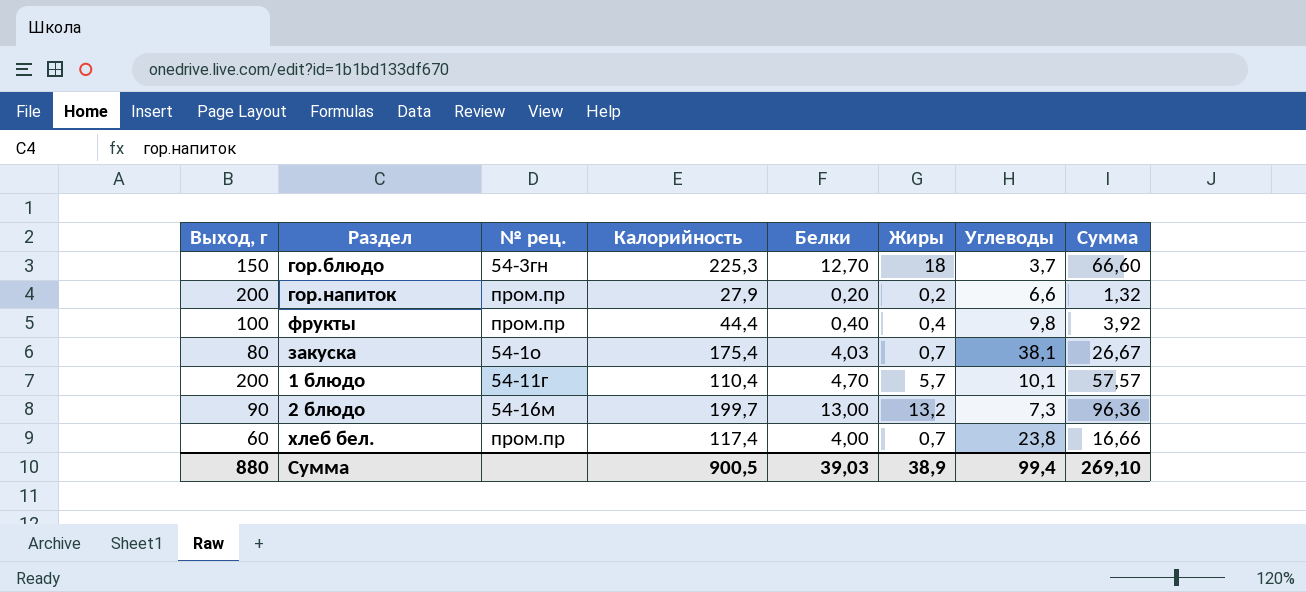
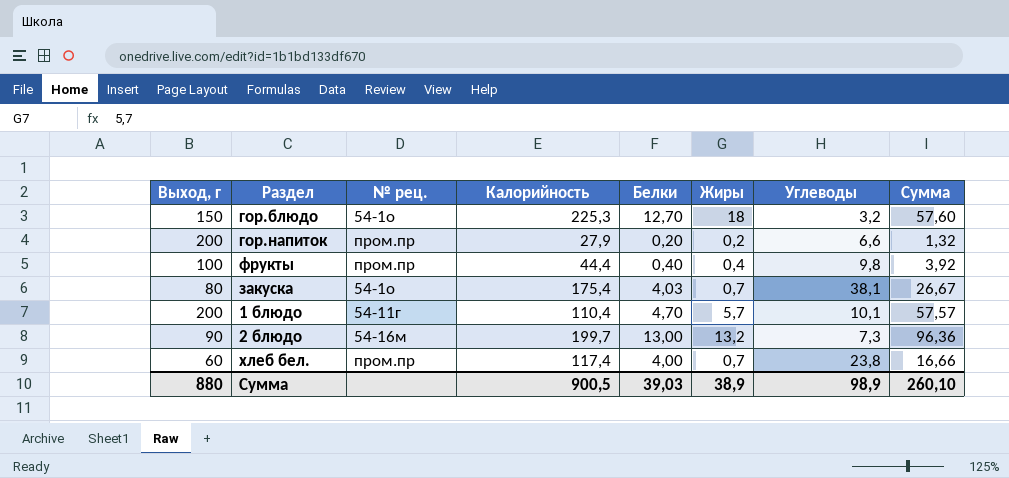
гор.блюдо | № рец.: 54-3гн -> 54-1о
гор.блюдо | Углеводы: 3,7 -> 3,2
гор.блюдо | Сумма: 66,60 -> 57,60
Сумма | Углеводы: 99,4 -> 98,9
Сумма | Сумма: 269,10 -> 260,10

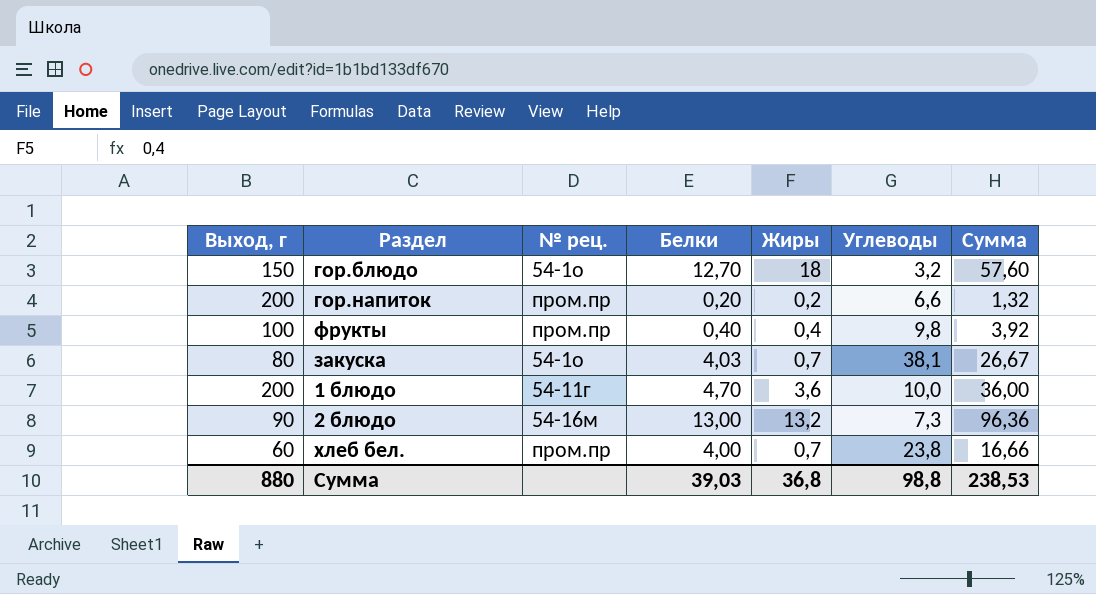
column Калорийность | position: 4 -> none
1 блюдо | Жиры: 5,7 -> 3,6
1 блюдо | Углеводы: 10,1 -> 10,0
1 блюдо | Сумма: 57,57 -> 36,00
Сумма | Жиры: 38,9 -> 36,8
Сумма | Углеводы: 98,9 -> 98,8
Сумма | Сумма: 260,10 -> 238,53

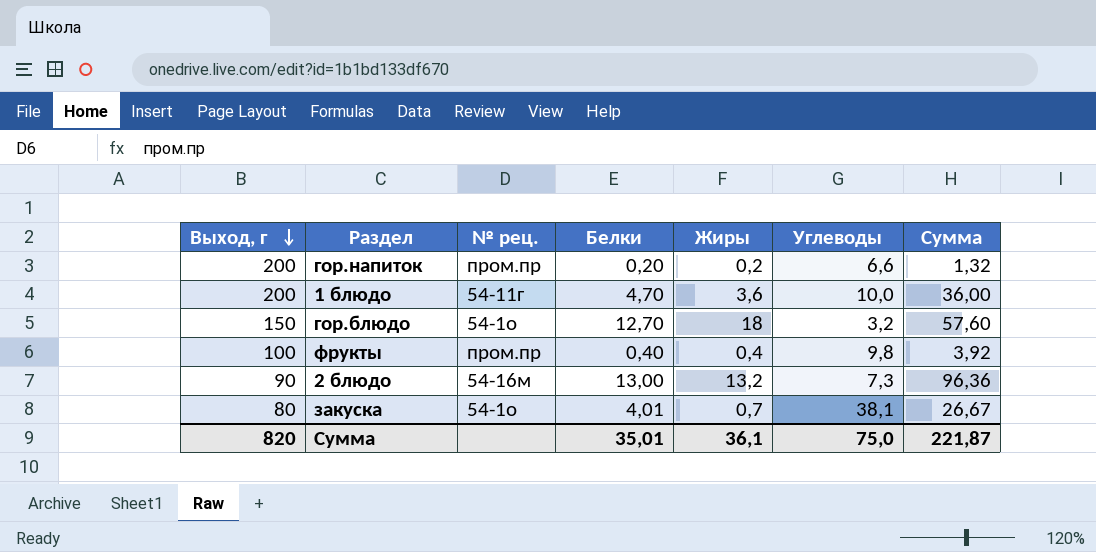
row order: none -> Выход, г descending
row хлеб бел.: 60 | пром.пр | 4,00 | 0,7 | 23,8 | 16,66 -> none
закуска | Белки: 4,03 -> 4,01
Сумма | Выход, г: 880 -> 820
Сумма | Белки: 39,03 -> 35,01
Сумма | Жиры: 36,8 -> 36,1
Сумма | Углеводы: 98,8 -> 75,0
Сумма | Сумма: 238,53 -> 221,87

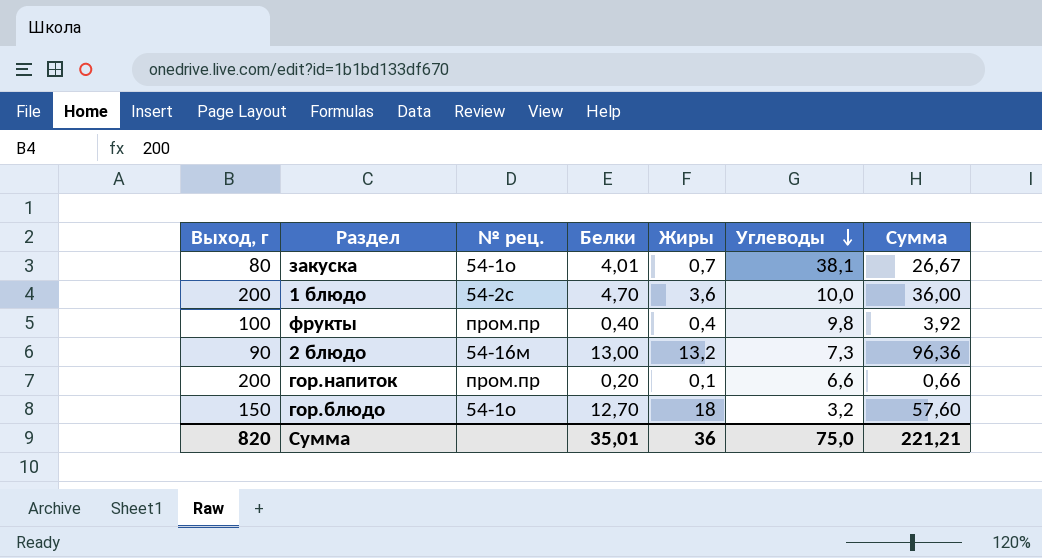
row order: Выход, г descending -> Углеводы descending
1 блюдо | № рец.: 54-11г -> 54-2с
гор.напиток | Жиры: 0,2 -> 0,1
гор.напиток | Сумма: 1,32 -> 0,66
Сумма | Жиры: 36,1 -> 36
Сумма | Сумма: 221,87 -> 221,21

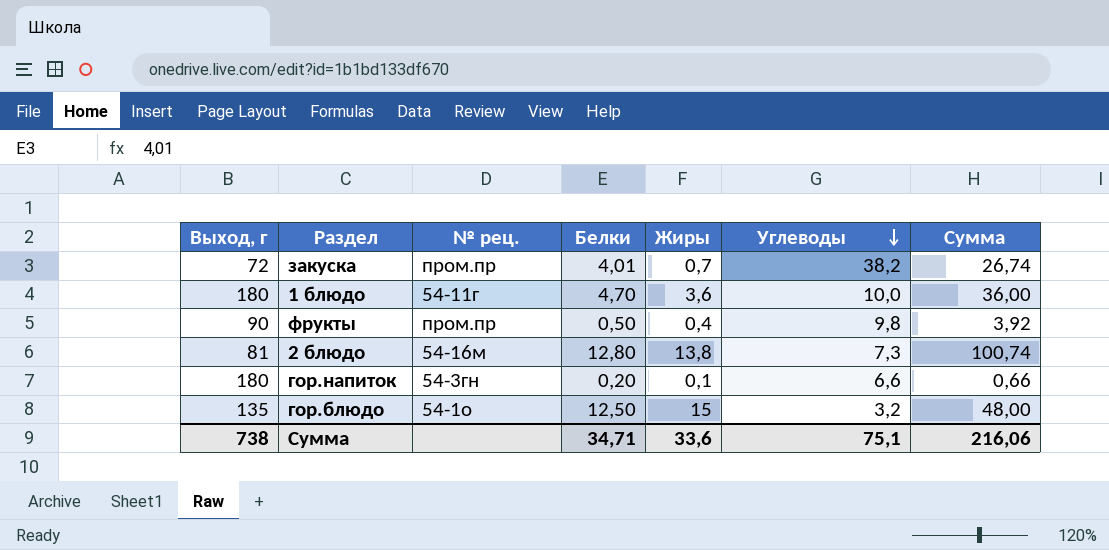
закуска | Выход, г: 80 -> 72
закуска | № рец.: 54-1о -> пром.пр
закуска | Углеводы: 38,1 -> 38,2
закуска | Сумма: 26,67 -> 26,74
1 блюдо | Выход, г: 200 -> 180
1 блюдо | № рец.: 54-2с -> 54-11г
фрукты | Выход, г: 100 -> 90
фрукты | Белки: 0,40 -> 0,50
2 блюдо | Выход, г: 90 -> 81
2 блюдо | Белки: 13,00 -> 12,80
2 блюдо | Жиры: 13,2 -> 13,8
2 блюдо | Сумма: 96,36 -> 100,74
гор.напиток | Выход, г: 200 -> 180
гор.напиток | № рец.: пром.пр -> 54-3гн
гор.блюдо | Выход, г: 150 -> 135
гор.блюдо | Белки: 12,70 -> 12,50
гор.блюдо | Жиры: 18 -> 15
гор.блюдо | Сумма: 57,60 -> 48,00
Сумма | Выход, г: 820 -> 738
Сумма | Белки: 35,01 -> 34,71
Сумма | Жиры: 36 -> 33,6
Сумма | Углеводы: 75,0 -> 75,1
Сумма | Сумма: 221,21 -> 216,06

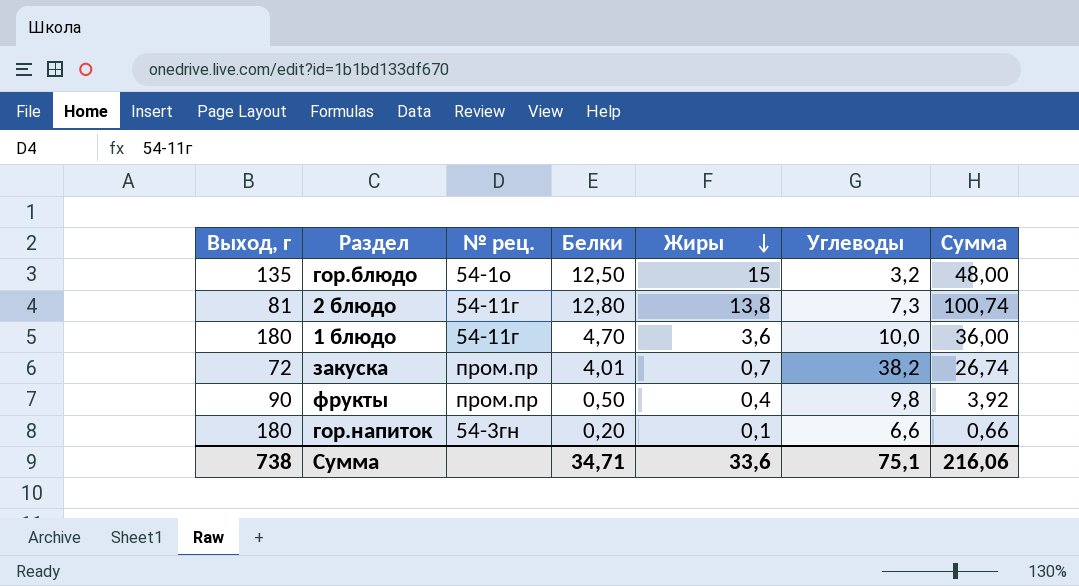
row order: Углеводы descending -> Жиры descending
2 блюдо | № рец.: 54-16м -> 54-11г

